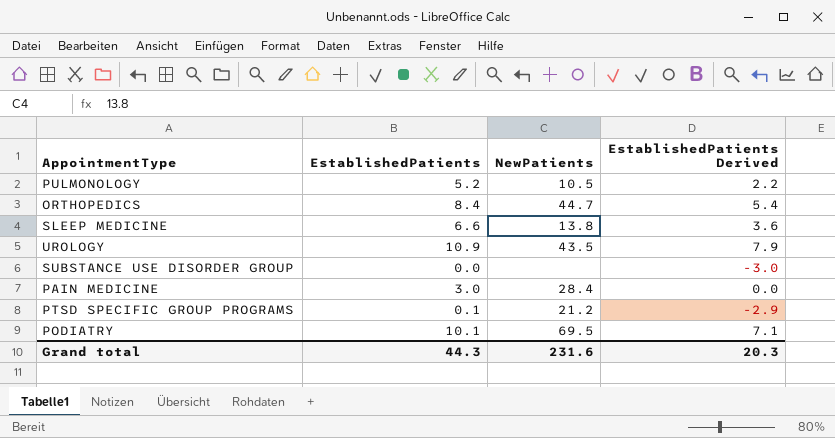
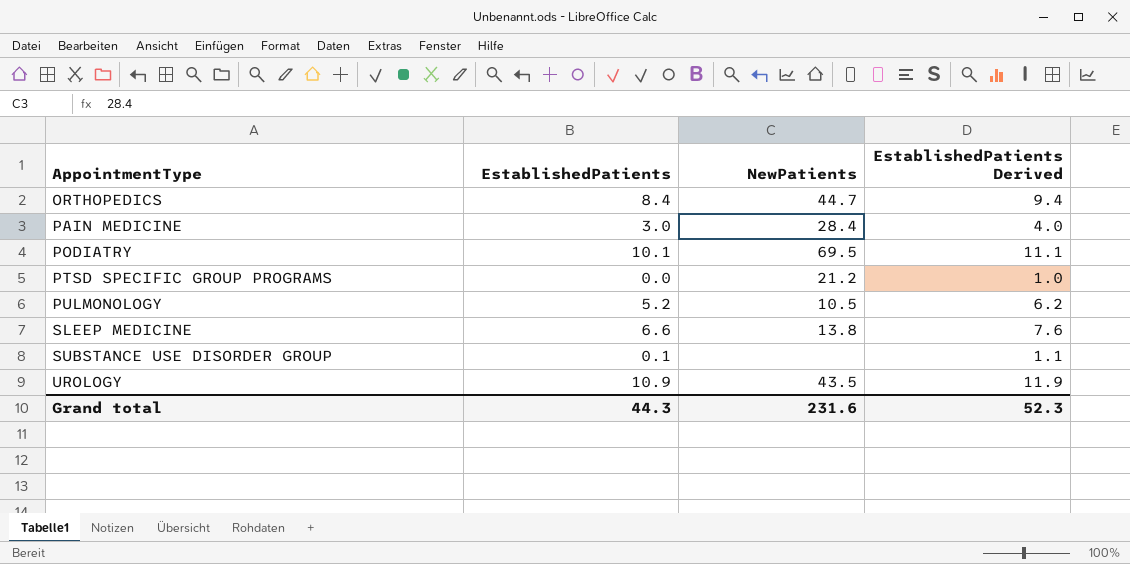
row order: none -> AppointmentType ascending
column EstablishedPatients Derived | formula: [EstablishedPatients] - 3 -> [EstablishedPatients] + 1
PTSD SPECIFIC GROUP PROGRAMS | EstablishedPatients: 0.1 -> 0.0
SUBSTANCE USE DISORDER GROUP | EstablishedPatients: 0.0 -> 0.1
Grand total | EstablishedPatients Derived: 20.3 -> 52.3

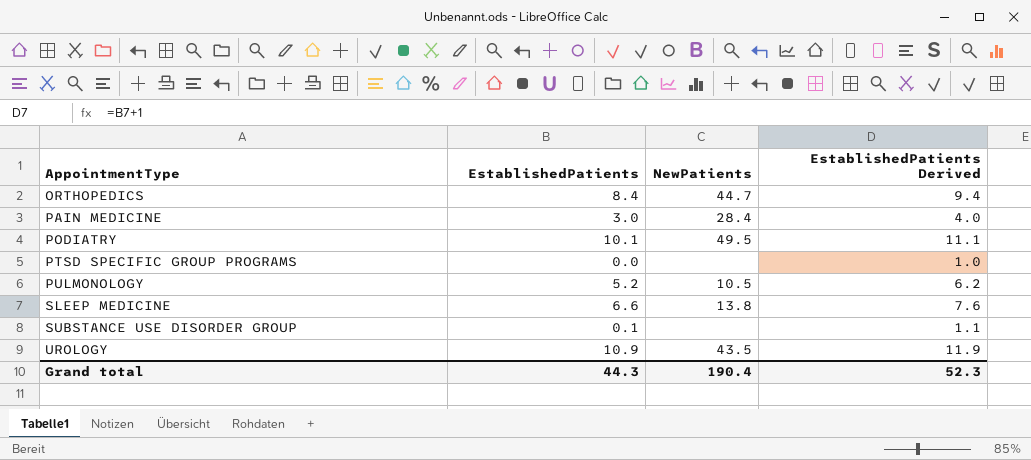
PODIATRY | NewPatients: 69.5 -> 49.5
PTSD SPECIFIC GROUP PROGRAMS | NewPatients: 21.2 -> none
Grand total | NewPatients: 231.6 -> 190.4

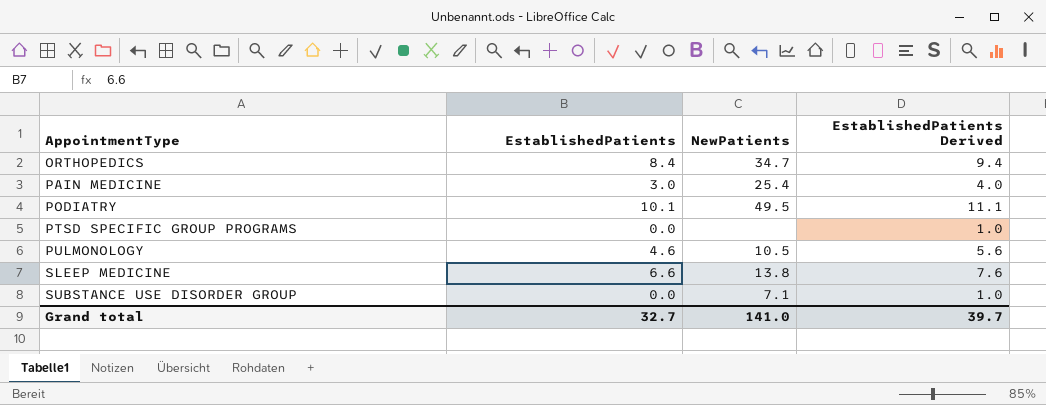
row UROLOGY: 10.9 | 43.5 | 11.9 -> none
ORTHOPEDICS | NewPatients: 44.7 -> 34.7
PAIN MEDICINE | NewPatients: 28.4 -> 25.4
PULMONOLOGY | EstablishedPatients: 5.2 -> 4.6
PULMONOLOGY | EstablishedPatients Derived: 6.2 -> 5.6
SUBSTANCE USE DISORDER GROUP | EstablishedPatients: 0.1 -> 0.0
SUBSTANCE USE DISORDER GROUP | NewPatients: none -> 7.1
SUBSTANCE USE DISORDER GROUP | EstablishedPatients Derived: 1.1 -> 1.0
Grand total | EstablishedPatients: 44.3 -> 32.7
Grand total | NewPatients: 190.4 -> 141.0
Grand total | EstablishedPatients Derived: 52.3 -> 39.7

